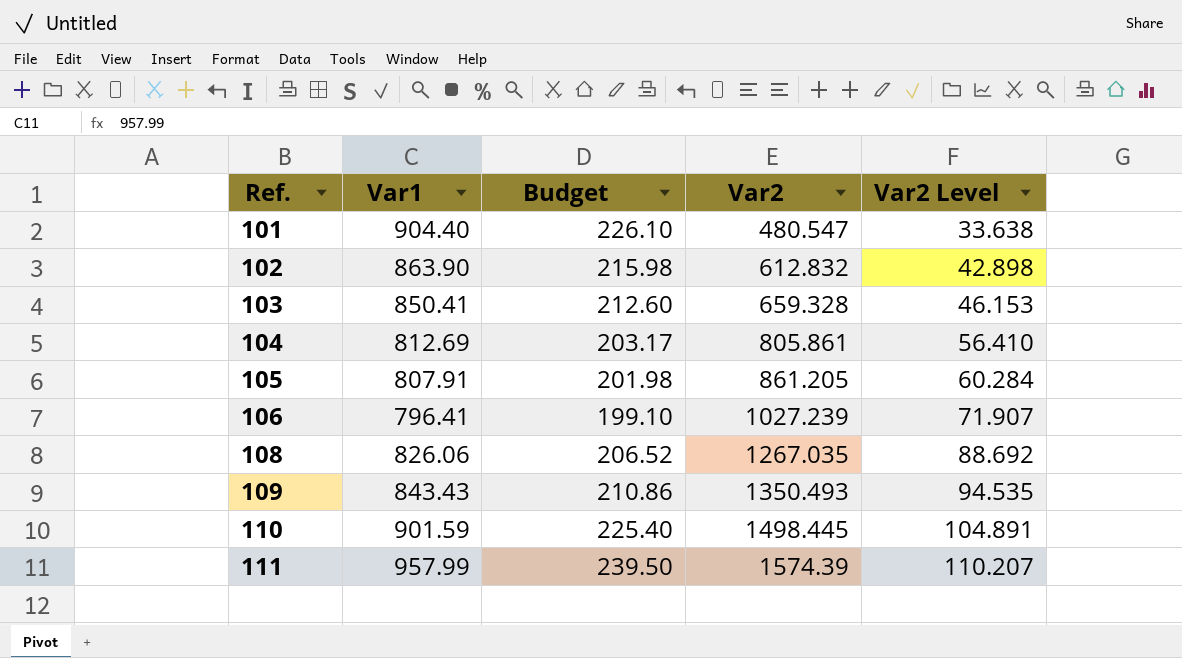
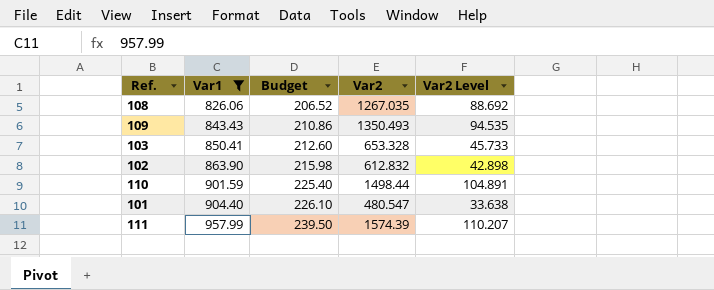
filter: none -> Var1 >= 826.06
row order: Ref. ascending -> Var1 ascending
103 | Var2: 659.328 -> 653.328
103 | Var2 Level: 46.153 -> 45.733
110 | Var2: 1498.445 -> 1498.44

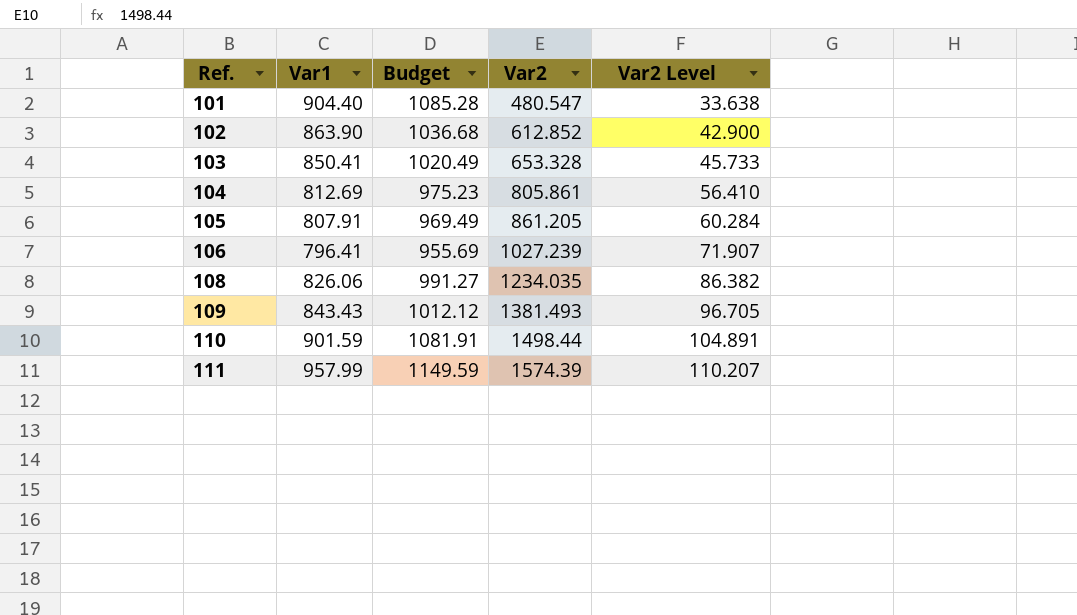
filter: Var1 >= 826.06 -> none
row order: Var1 ascending -> Ref. ascending
column Budget | formula: [Var1] * 0.25 -> [Var1] * 1.2
102 | Var2: 612.832 -> 612.852
102 | Var2 Level: 42.898 -> 42.900
108 | Var2: 1267.035 -> 1234.035
108 | Var2 Level: 88.692 -> 86.382
109 | Var2: 1350.493 -> 1381.493
109 | Var2 Level: 94.535 -> 96.705

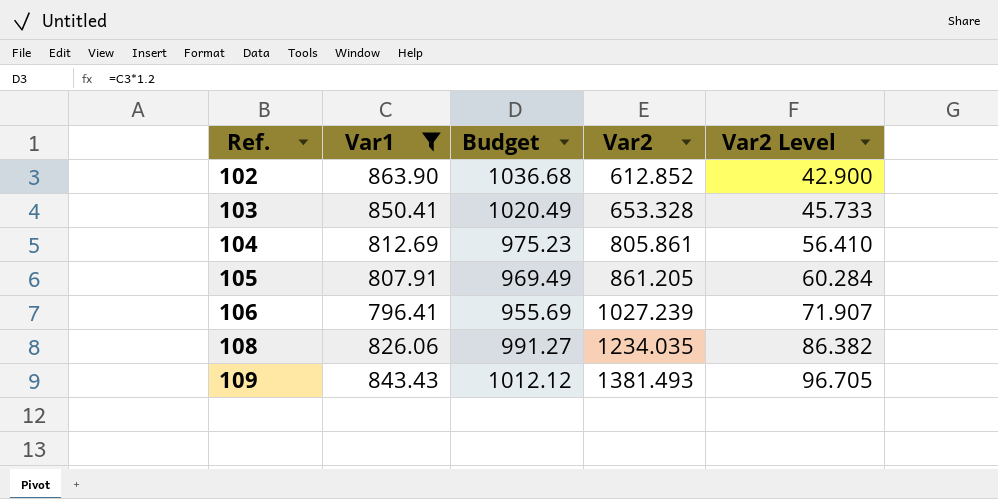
filter: none -> Var1 <= 863.90

